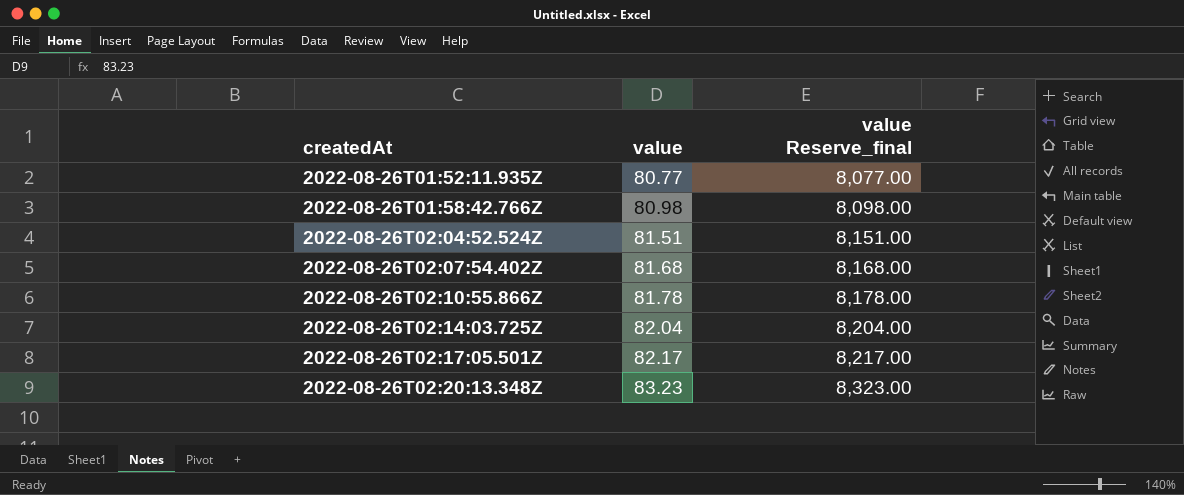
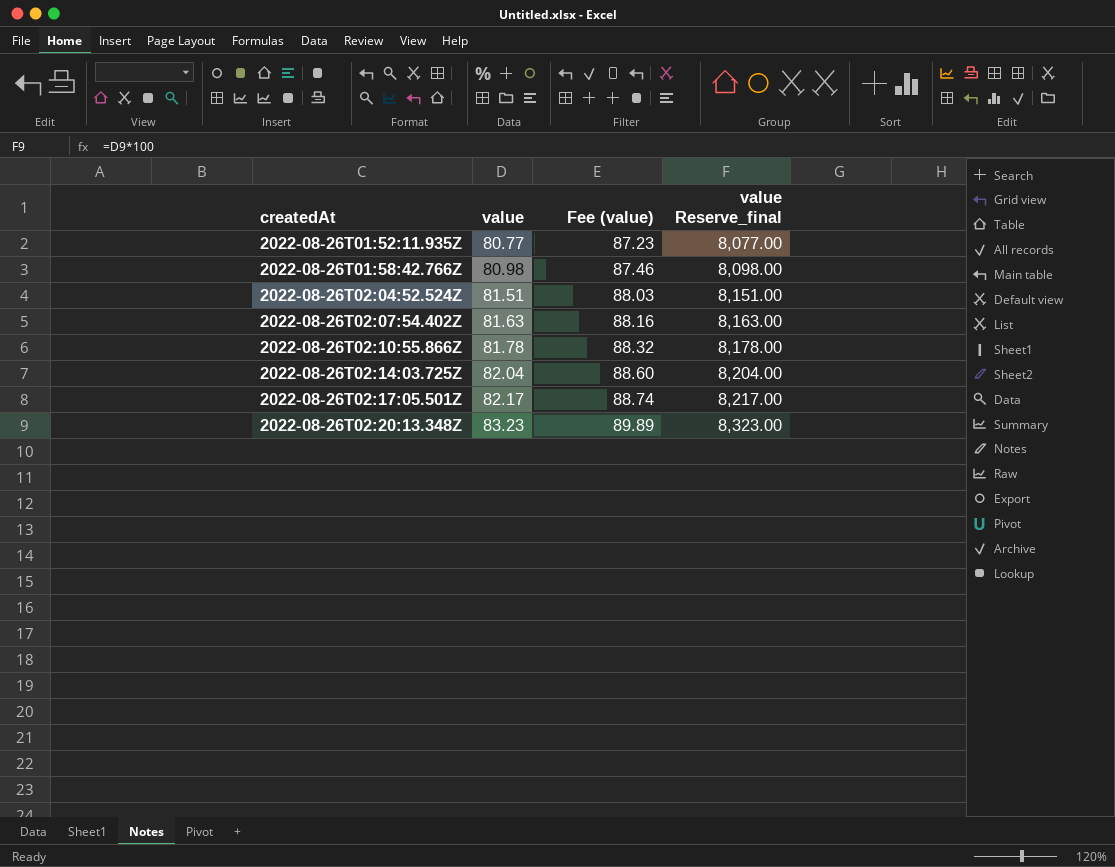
column Fee (value) | formula: none -> [value] * 1.08
2022-08-26T02:07:54.402Z | value: 81.68 -> 81.63
2022-08-26T02:07:54.402Z | value Reserve_final: 8,168.00 -> 8,163.00

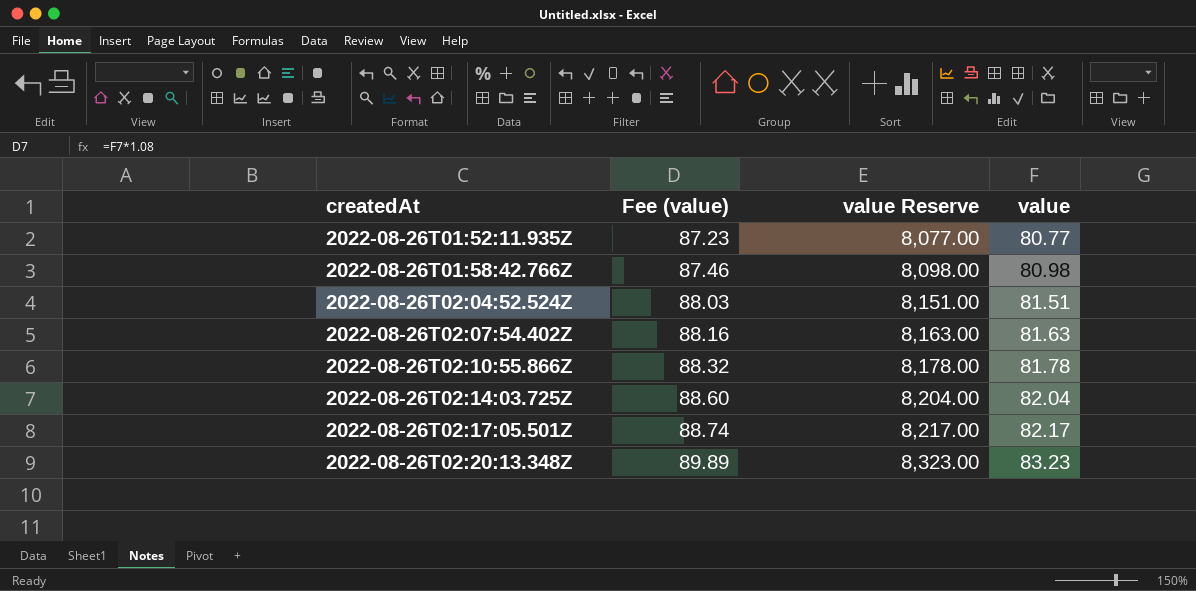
column name: value Reserve_final -> value Reserve
column value | position: 2 -> 4

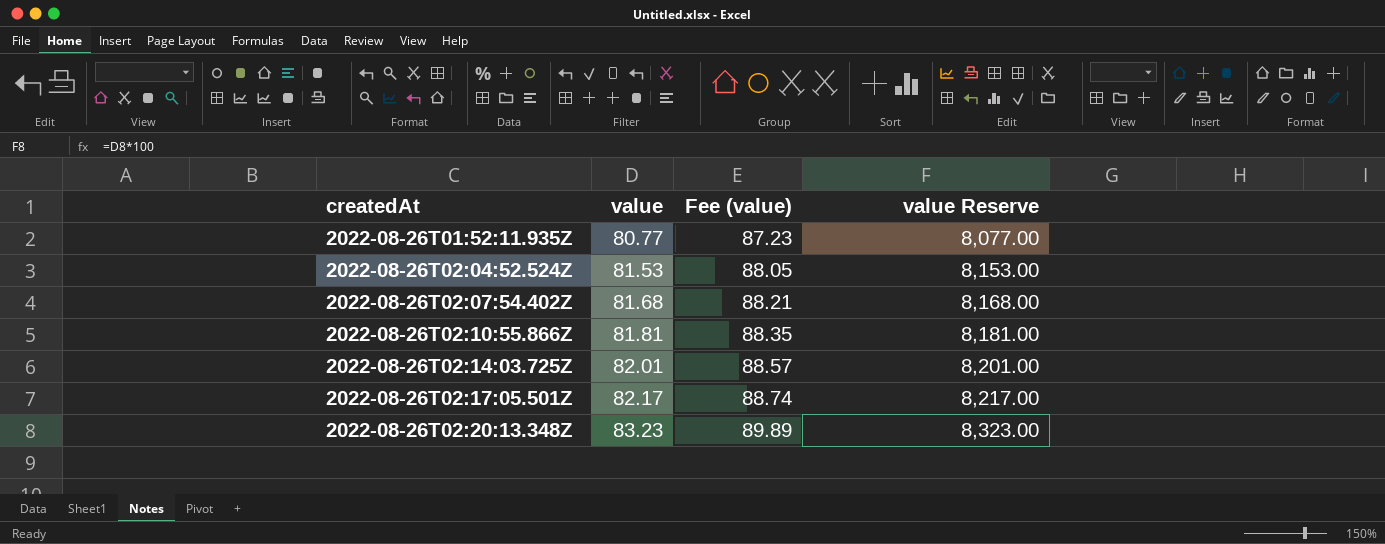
column value | position: 4 -> 2
row 2022-08-26T01:58:42.766Z: 87.46 | 8,098.00 | 80.98 -> none
2022-08-26T02:04:52.524Z | value: 81.51 -> 81.53
2022-08-26T02:04:52.524Z | Fee (value): 88.03 -> 88.05
2022-08-26T02:04:52.524Z | value Reserve: 8,151.00 -> 8,153.00
2022-08-26T02:07:54.402Z | value: 81.63 -> 81.68
2022-08-26T02:07:54.402Z | Fee (value): 88.16 -> 88.21
2022-08-26T02:07:54.402Z | value Reserve: 8,163.00 -> 8,168.00
2022-08-26T02:10:55.866Z | value: 81.78 -> 81.81
2022-08-26T02:10:55.866Z | Fee (value): 88.32 -> 88.35
2022-08-26T02:10:55.866Z | value Reserve: 8,178.00 -> 8,181.00
2022-08-26T02:14:03.725Z | value: 82.04 -> 82.01
2022-08-26T02:14:03.725Z | Fee (value): 88.60 -> 88.57
2022-08-26T02:14:03.725Z | value Reserve: 8,204.00 -> 8,201.00

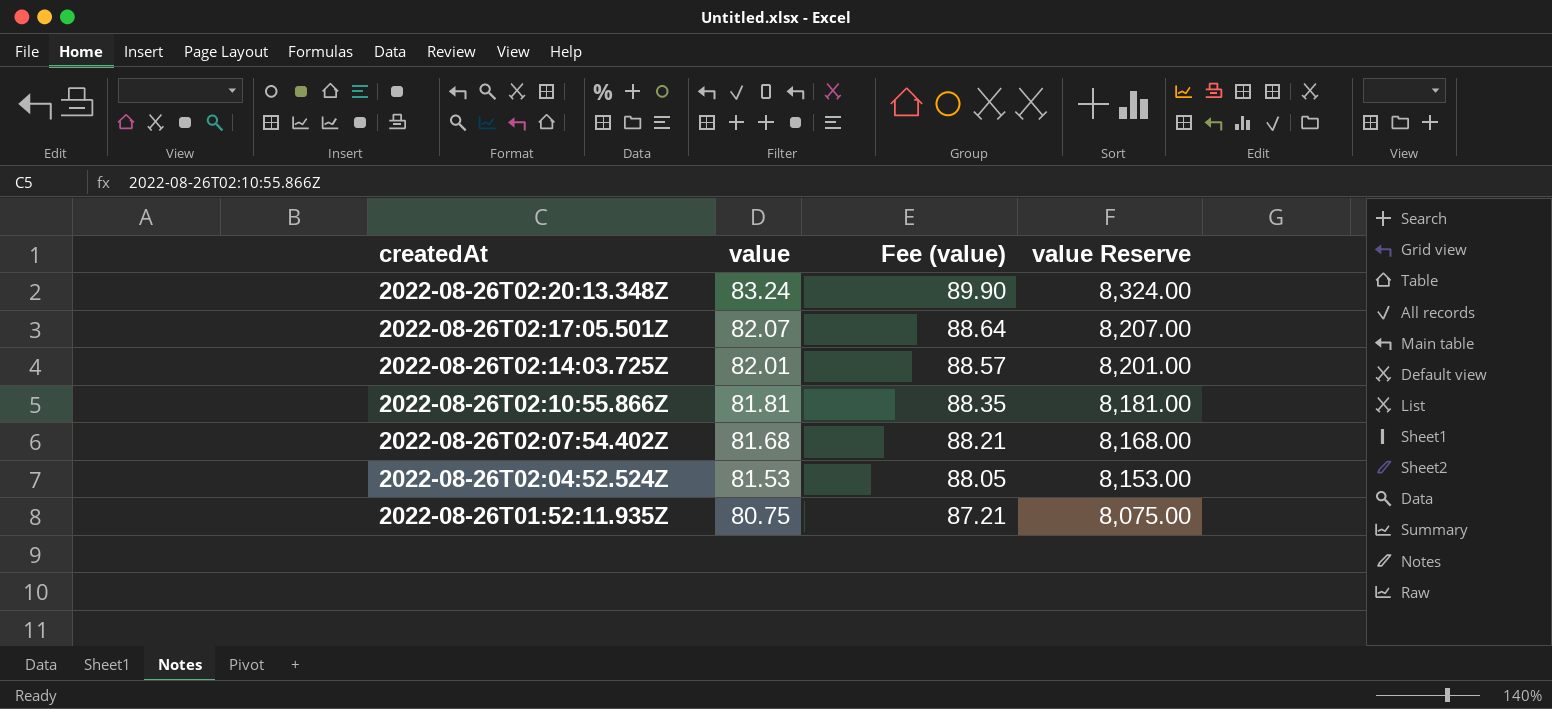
row order: createdAt ascending -> createdAt descending
2022-08-26T02:20:13.348Z | value: 83.23 -> 83.24
2022-08-26T02:20:13.348Z | Fee (value): 89.89 -> 89.90
2022-08-26T02:20:13.348Z | value Reserve: 8,323.00 -> 8,324.00
2022-08-26T02:17:05.501Z | value: 82.17 -> 82.07
2022-08-26T02:17:05.501Z | Fee (value): 88.74 -> 88.64
2022-08-26T02:17:05.501Z | value Reserve: 8,217.00 -> 8,207.00
2022-08-26T01:52:11.935Z | value: 80.77 -> 80.75
2022-08-26T01:52:11.935Z | Fee (value): 87.23 -> 87.21
2022-08-26T01:52:11.935Z | value Reserve: 8,077.00 -> 8,075.00

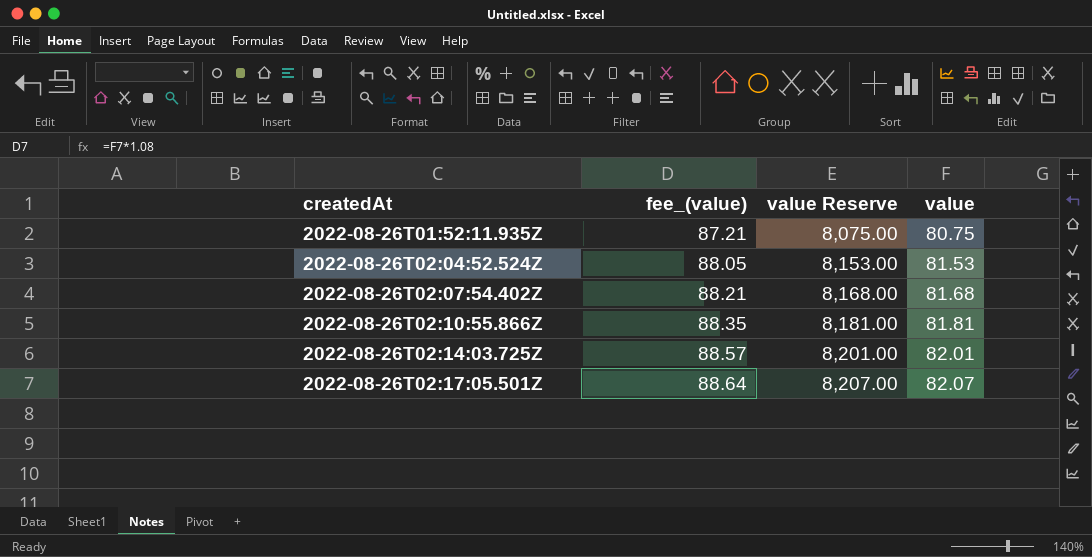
row order: createdAt descending -> createdAt ascending
column name: Fee (value) -> fee_(value)
column value | position: 2 -> 4
row 2022-08-26T02:20:13.348Z: 83.24 | 89.90 | 8,324.00 -> none

